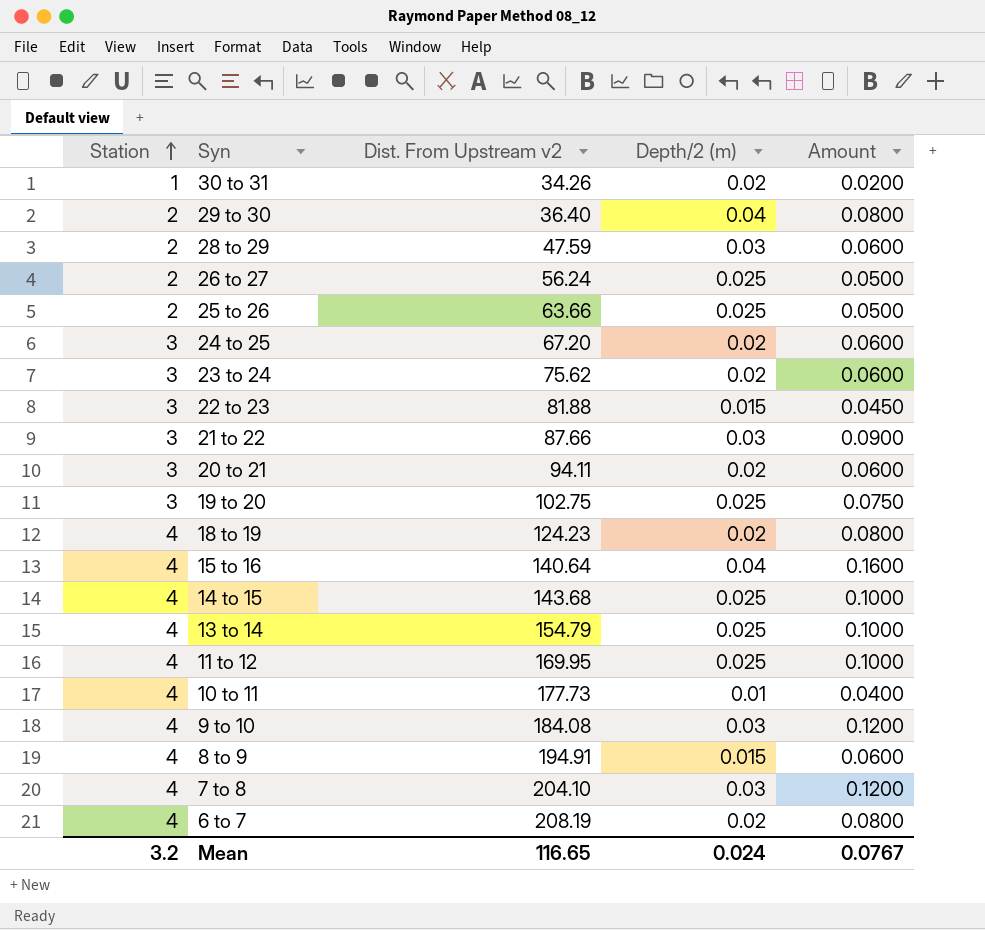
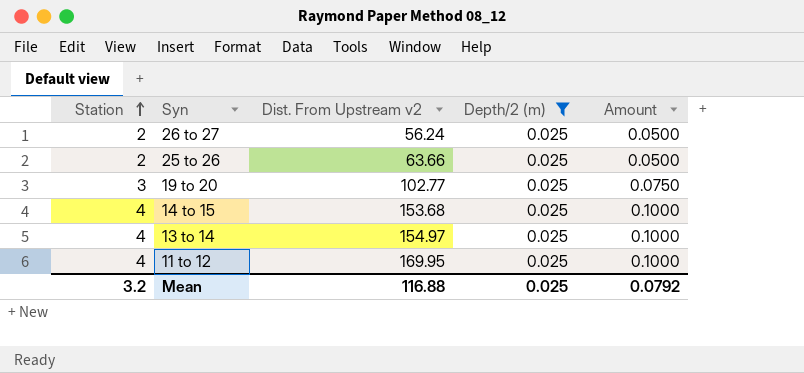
filter: none -> Depth/2 (m) = 0.025
19 to 20 | Dist. From Upstream v2: 102.75 -> 102.77
14 to 15 | Dist. From Upstream v2: 143.68 -> 153.68
13 to 14 | Dist. From Upstream v2: 154.79 -> 154.97
Mean | Dist. From Upstream v2: 116.65 -> 116.88
Mean | Depth/2 (m): 0.024 -> 0.025
Mean | Amount: 0.0767 -> 0.0792

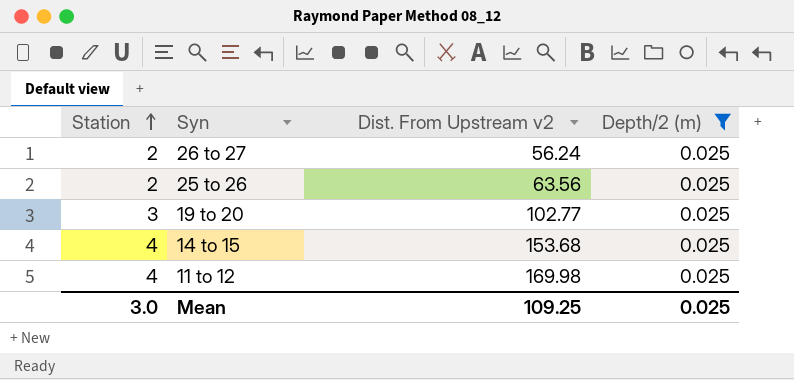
column Amount | formula: [Station] * [Depth/2 (m)] -> none
row 13 to 14: 4 | 154.97 | 0.025 | 0.1000 -> none
25 to 26 | Dist. From Upstream v2: 63.66 -> 63.56
11 to 12 | Dist. From Upstream v2: 169.95 -> 169.98
Mean | Station: 3.2 -> 3.0
Mean | Dist. From Upstream v2: 116.88 -> 109.25

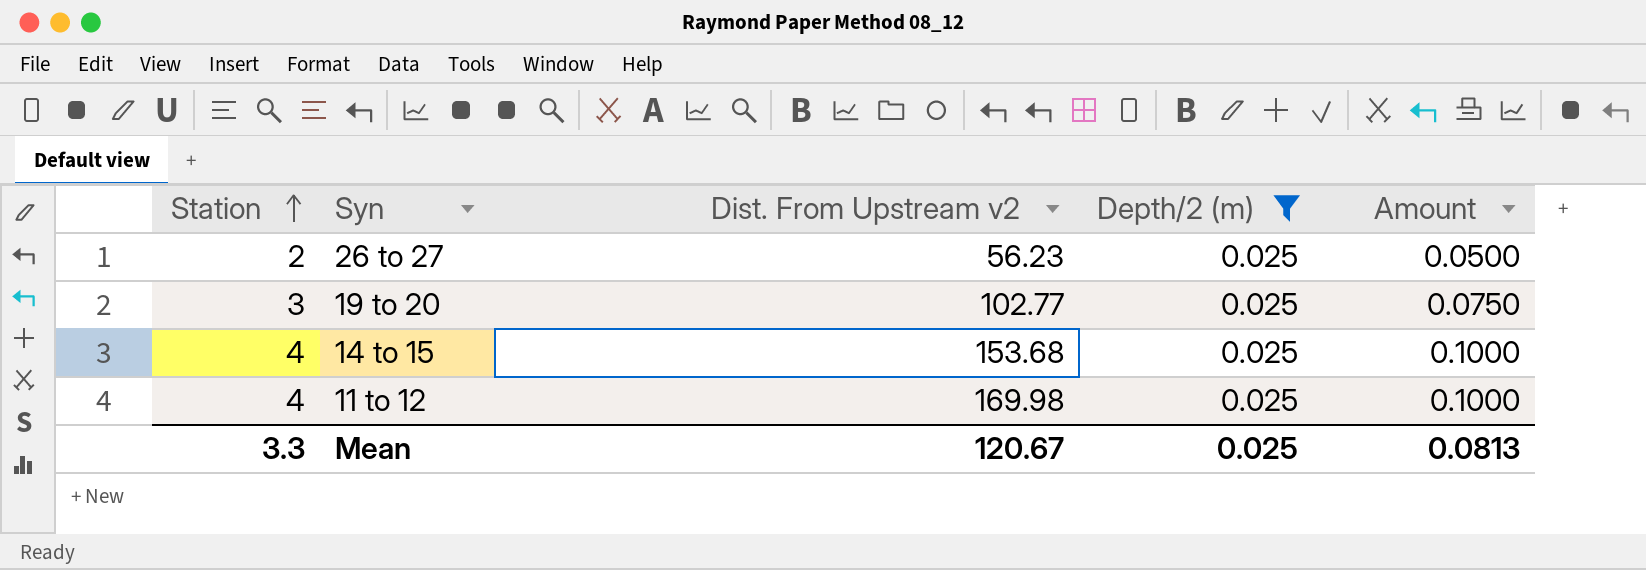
column Amount | formula: none -> [Station] * [Depth/2 (m)]
row 25 to 26: 2 | 63.56 | 0.025 -> none
26 to 27 | Dist. From Upstream v2: 56.24 -> 56.23
Mean | Station: 3.0 -> 3.3
Mean | Dist. From Upstream v2: 109.25 -> 120.67

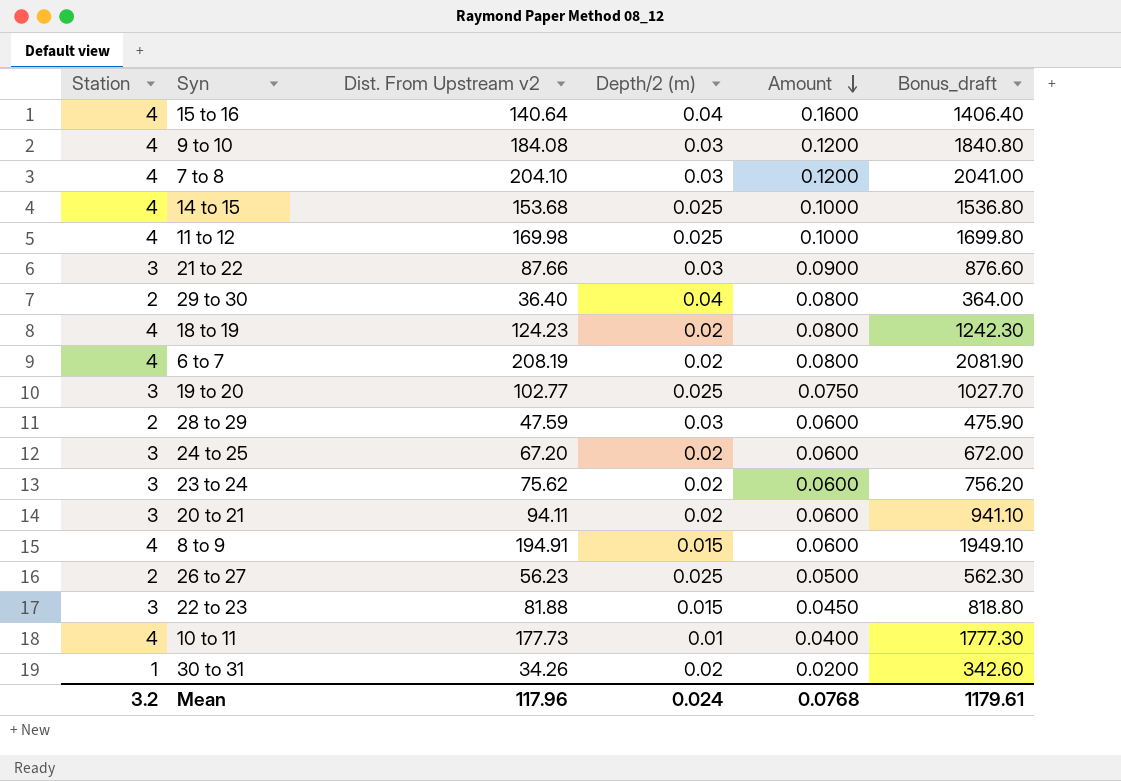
filter: Depth/2 (m) = 0.025 -> none
row order: Station ascending -> Amount descending
column Bonus_draft | formula: none -> [Dist. From Upstream v2] * 10
Mean | Station: 3.3 -> 3.2
Mean | Dist. From Upstream v2: 120.67 -> 117.96
Mean | Depth/2 (m): 0.025 -> 0.024
Mean | Amount: 0.0813 -> 0.0768

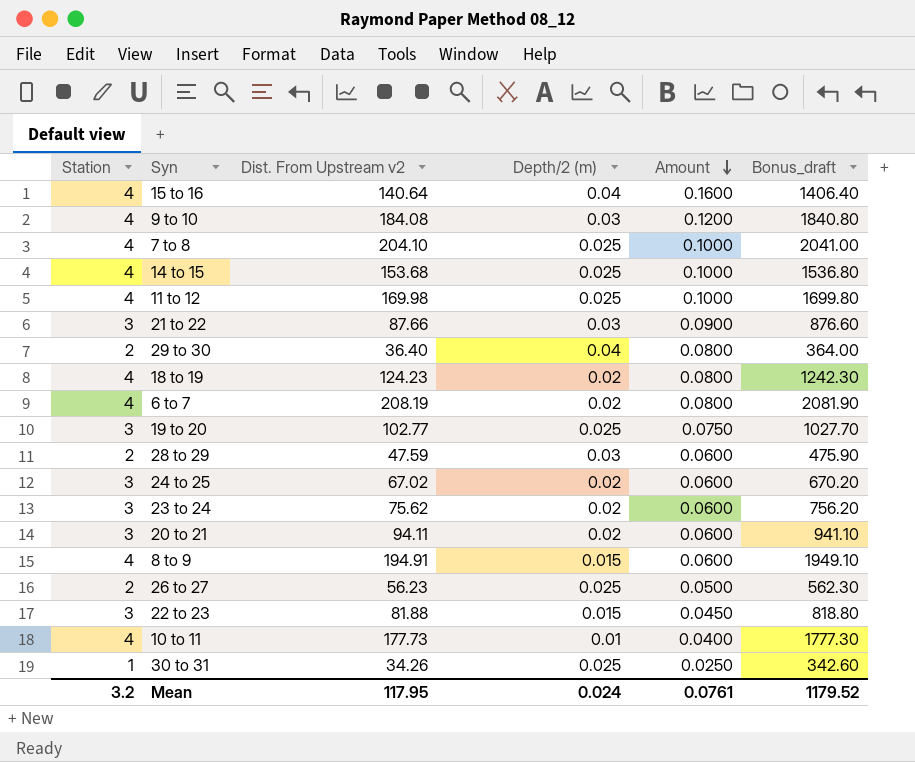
7 to 8 | Depth/2 (m): 0.03 -> 0.025
7 to 8 | Amount: 0.1200 -> 0.1000
24 to 25 | Dist. From Upstream v2: 67.20 -> 67.02
24 to 25 | Bonus_draft: 672.00 -> 670.20
30 to 31 | Depth/2 (m): 0.02 -> 0.025
30 to 31 | Amount: 0.0200 -> 0.0250
Mean | Dist. From Upstream v2: 117.96 -> 117.95
Mean | Amount: 0.0768 -> 0.0761
Mean | Bonus_draft: 1179.61 -> 1179.52

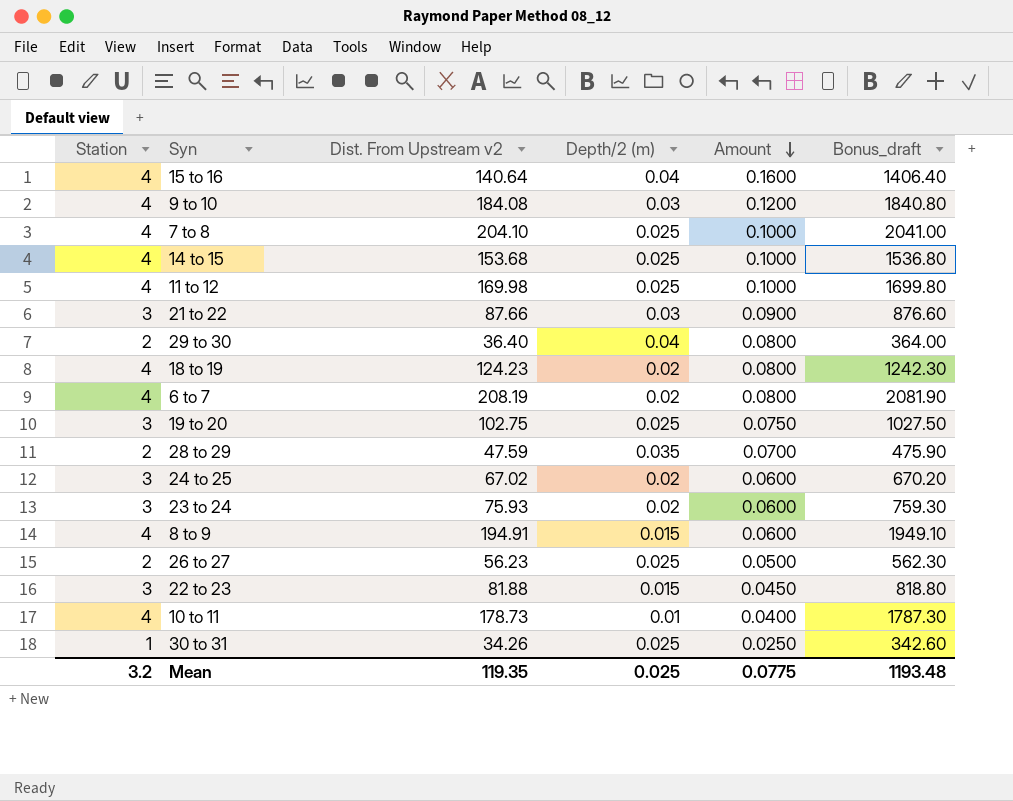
row 20 to 21: 3 | 94.11 | 0.02 | 0.0600 | 941.10 -> none
19 to 20 | Dist. From Upstream v2: 102.77 -> 102.75
19 to 20 | Bonus_draft: 1027.70 -> 1027.50
28 to 29 | Depth/2 (m): 0.03 -> 0.035
28 to 29 | Amount: 0.0600 -> 0.0700
23 to 24 | Dist. From Upstream v2: 75.62 -> 75.93
23 to 24 | Bonus_draft: 756.20 -> 759.30
10 to 11 | Dist. From Upstream v2: 177.73 -> 178.73
10 to 11 | Bonus_draft: 1777.30 -> 1787.30
Mean | Dist. From Upstream v2: 117.95 -> 119.35
Mean | Depth/2 (m): 0.024 -> 0.025
Mean | Amount: 0.0761 -> 0.0775
Mean | Bonus_draft: 1179.52 -> 1193.48

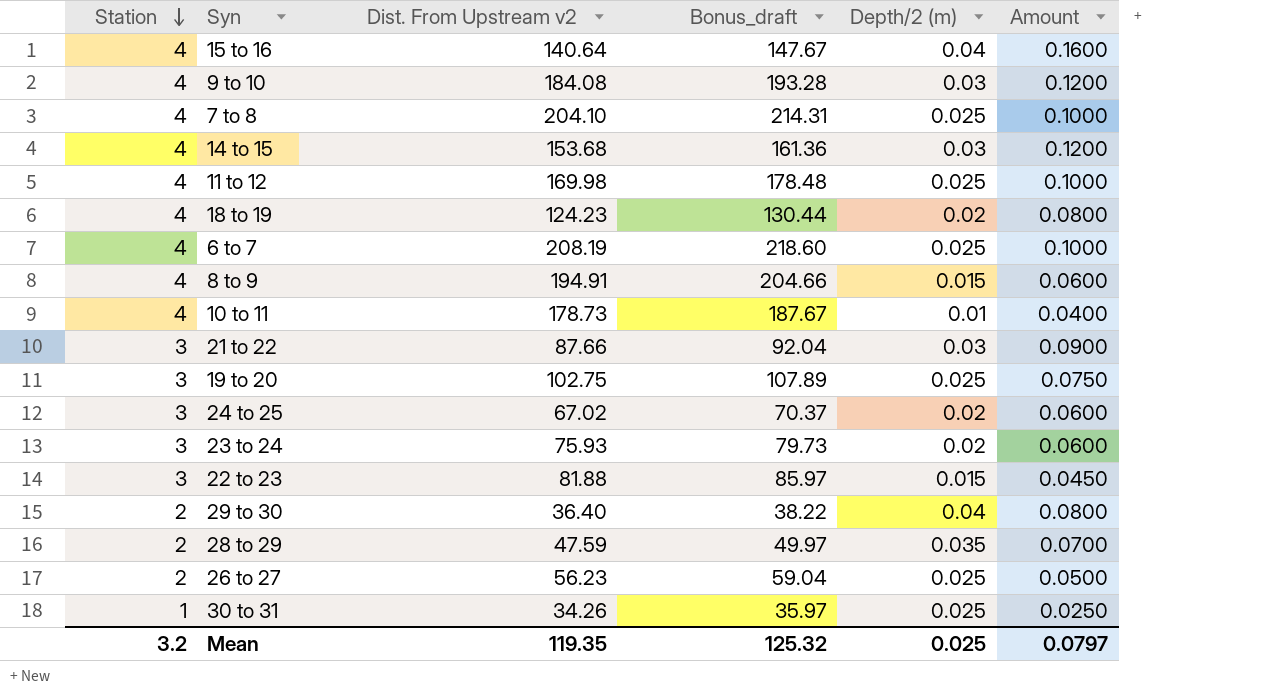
row order: Amount descending -> Station descending
column Bonus_draft | formula: [Dist. From Upstream v2] * 10 -> [Dist. From Upstream v2] * 1.05
column Bonus_draft | position: 6 -> 4
14 to 15 | Depth/2 (m): 0.025 -> 0.03
14 to 15 | Amount: 0.1000 -> 0.1200
6 to 7 | Depth/2 (m): 0.02 -> 0.025
6 to 7 | Amount: 0.0800 -> 0.1000
Mean | Bonus_draft: 1193.48 -> 125.32
Mean | Amount: 0.0775 -> 0.0797

